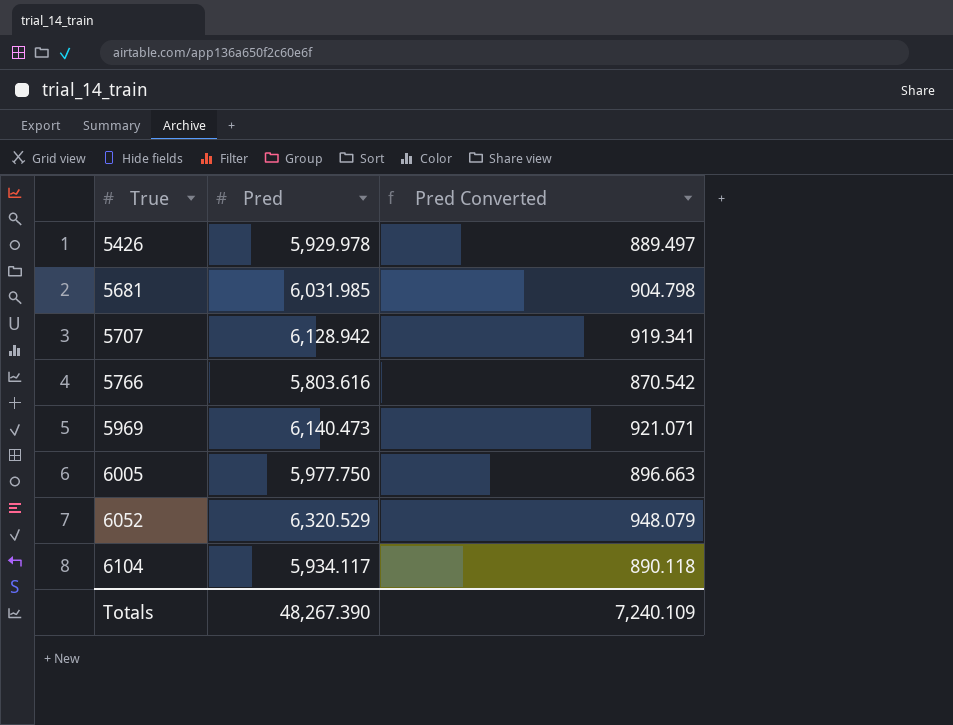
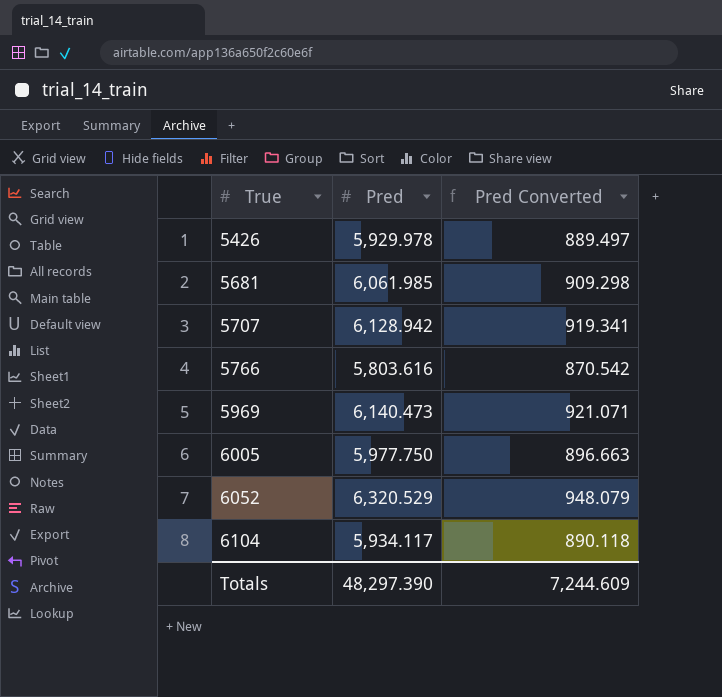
5681 | Pred: 6,031.985 -> 6,061.985
5681 | Pred Converted: 904.798 -> 909.298
Totals | Pred: 48,267.390 -> 48,297.390
Totals | Pred Converted: 7,240.109 -> 7,244.609

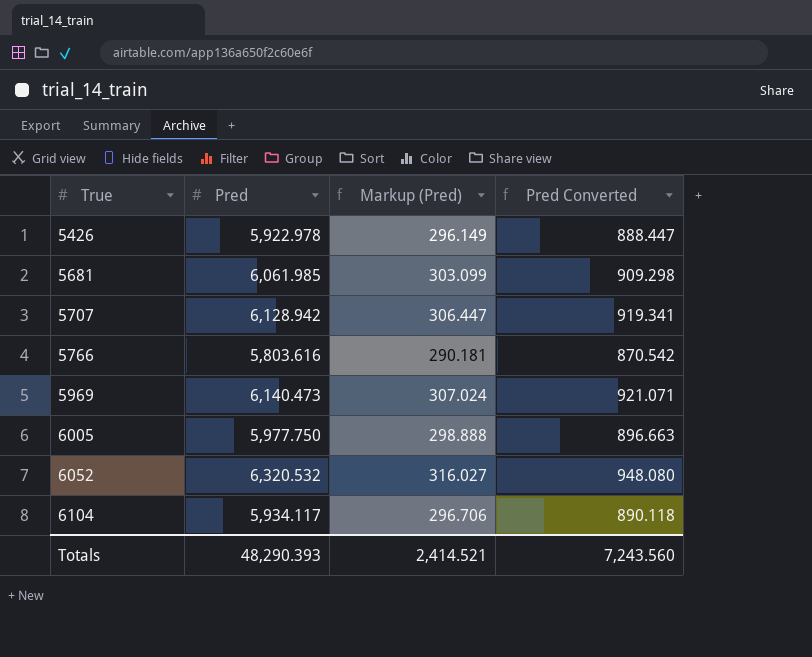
column Markup (Pred) | formula: none -> [Pred] * 0.05
5426 | Pred: 5,929.978 -> 5,922.978
5426 | Pred Converted: 889.497 -> 888.447
6052 | Pred: 6,320.529 -> 6,320.532
6052 | Pred Converted: 948.079 -> 948.080
Totals | Pred: 48,297.390 -> 48,290.393
Totals | Pred Converted: 7,244.609 -> 7,243.560

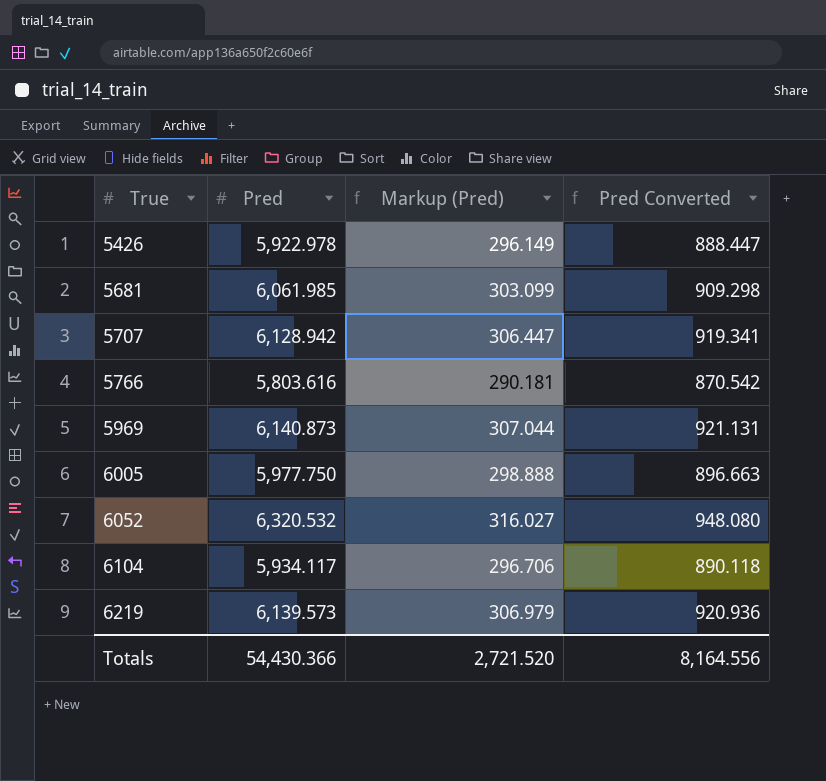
5969 | Pred: 6,140.473 -> 6,140.873
5969 | Markup (Pred): 307.024 -> 307.044
5969 | Pred Converted: 921.071 -> 921.131
row 6219: none -> 6,139.573 | 306.979 | 920.936
Totals | Pred: 48,290.393 -> 54,430.366
Totals | Markup (Pred): 2,414.521 -> 2,721.520
Totals | Pred Converted: 7,243.560 -> 8,164.556

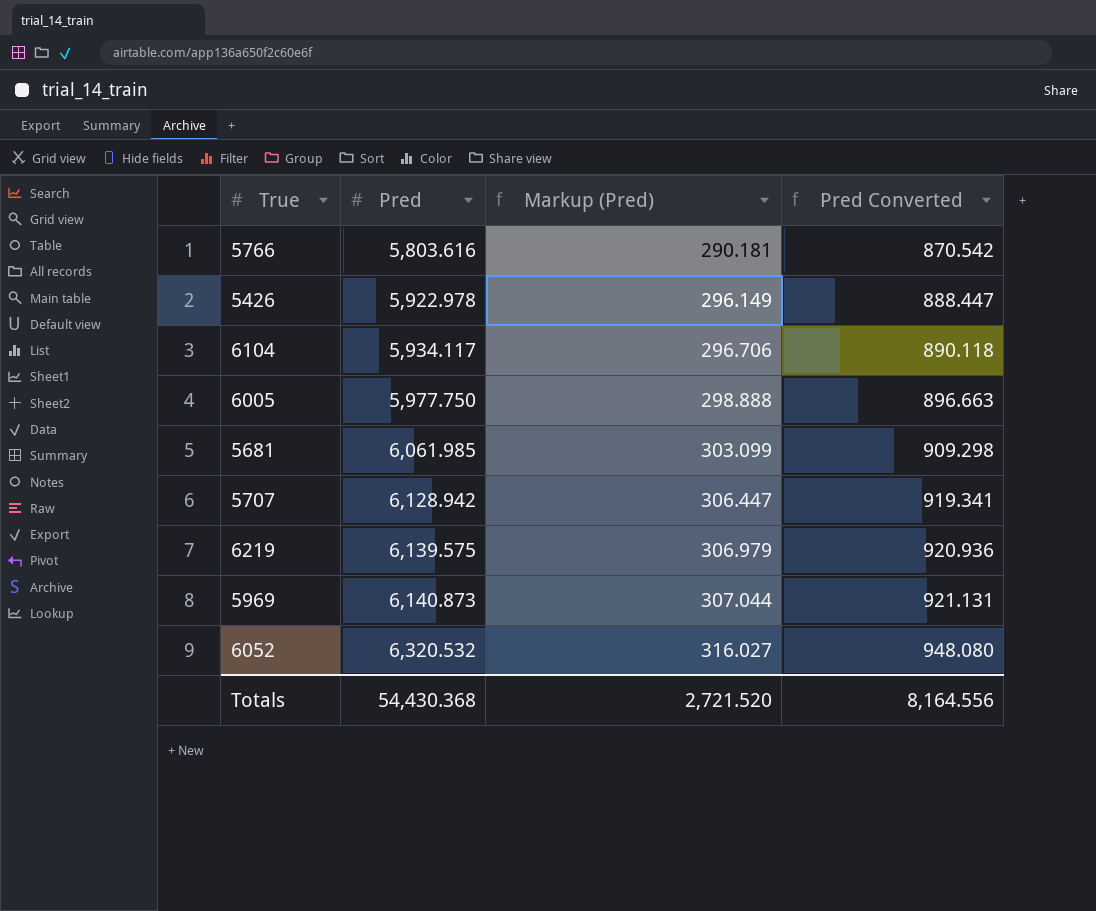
row order: True ascending -> Pred ascending
6219 | Pred: 6,139.573 -> 6,139.575
Totals | Pred: 54,430.366 -> 54,430.368

